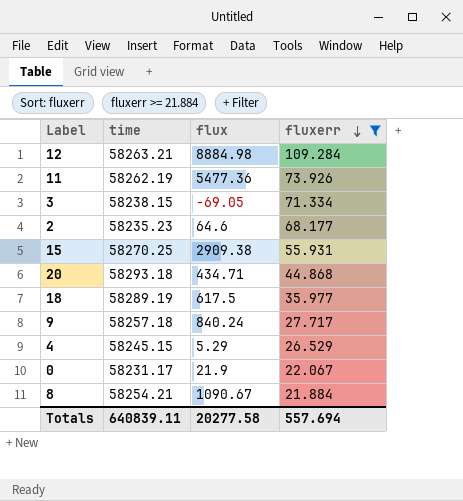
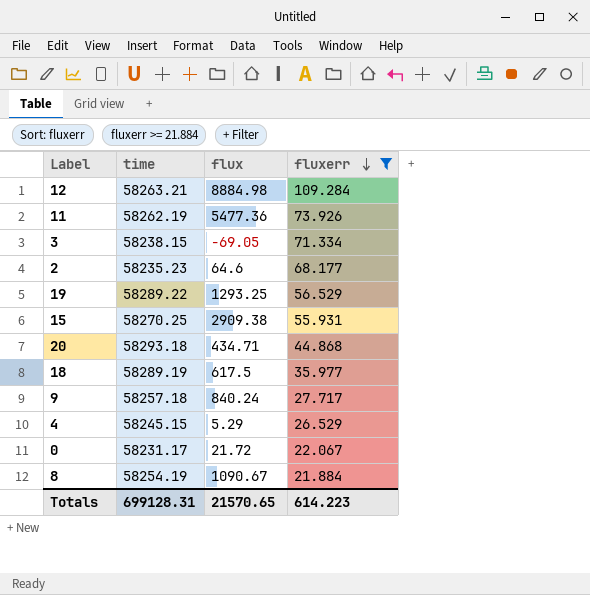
row 19: none -> 58289.22 | 1293.25 | 56.529
0 | flux: 21.9 -> 21.72
8 | time: 58254.21 -> 58254.19
Totals | time: 640839.11 -> 699128.31
Totals | flux: 20277.58 -> 21570.65
Totals | fluxerr: 557.694 -> 614.223

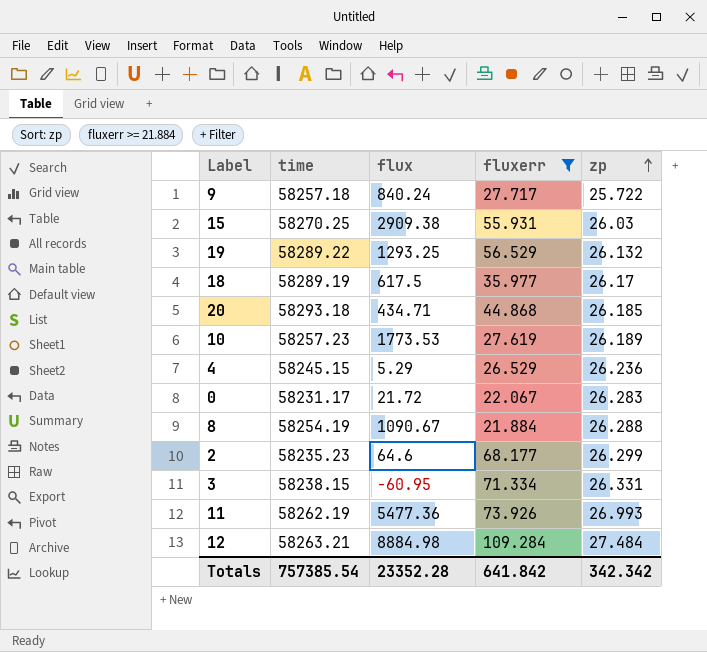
row order: fluxerr descending -> zp ascending
column zp | position: none -> 5
row 10: none -> 58257.23 | 1773.53 | 27.619 | 26.189
3 | flux: -69.05 -> -60.95
Totals | time: 699128.31 -> 757385.54
Totals | flux: 21570.65 -> 23352.28
Totals | fluxerr: 614.223 -> 641.842

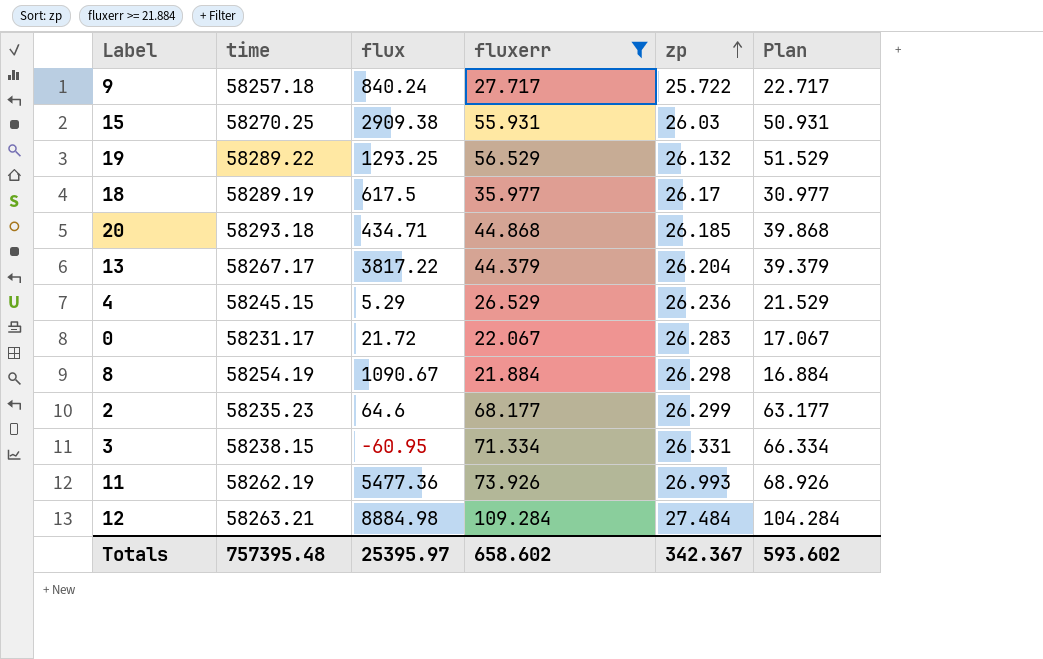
column Plan | formula: none -> [fluxerr] - 5
row 10: 58257.23 | 1773.53 | 27.619 | 26.189 -> none
row 13: none -> 58267.17 | 3817.22 | 44.379 | 26.204 | 39.379
8 | zp: 26.288 -> 26.298
Totals | time: 757385.54 -> 757395.48
Totals | flux: 23352.28 -> 25395.97
Totals | fluxerr: 641.842 -> 658.602
Totals | zp: 342.342 -> 342.367

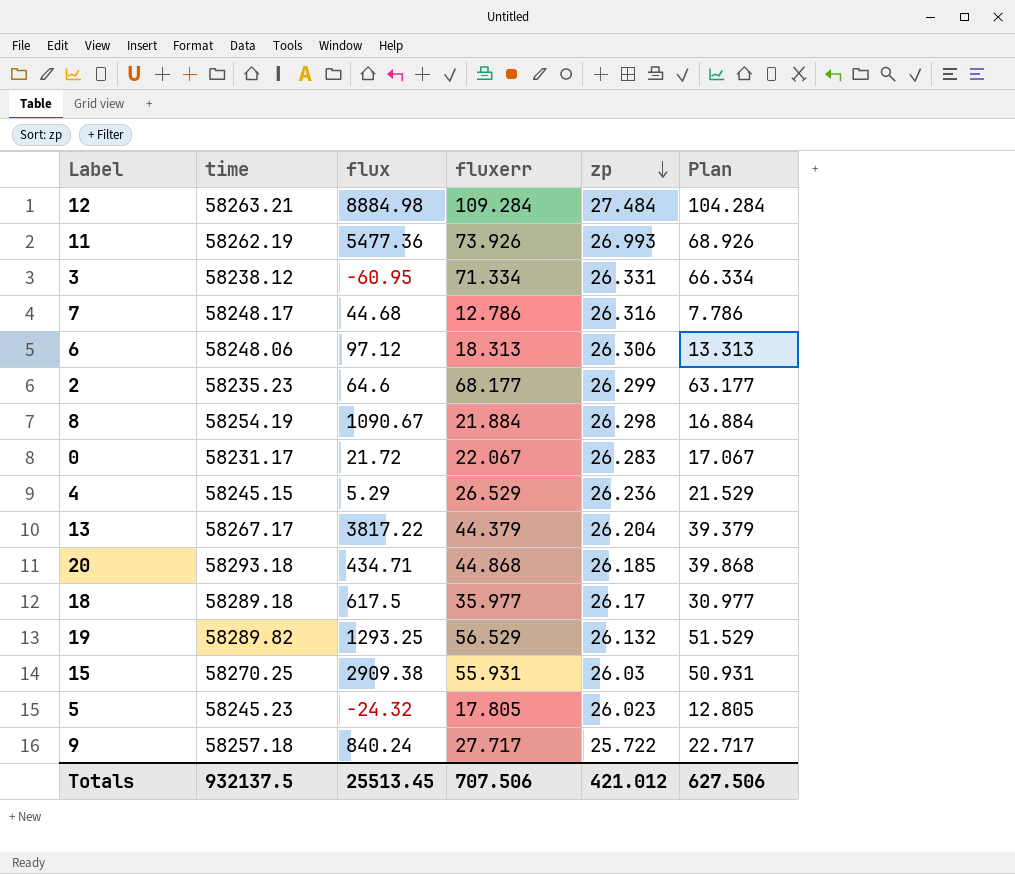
filter: fluxerr >= 21.884 -> none
row order: zp ascending -> zp descending
3 | time: 58238.15 -> 58238.12
18 | time: 58289.19 -> 58289.18
19 | time: 58289.22 -> 58289.82
Totals | time: 757395.48 -> 932137.5
Totals | flux: 25395.97 -> 25513.45
Totals | fluxerr: 658.602 -> 707.506
Totals | zp: 342.367 -> 421.012
Totals | Plan: 593.602 -> 627.506

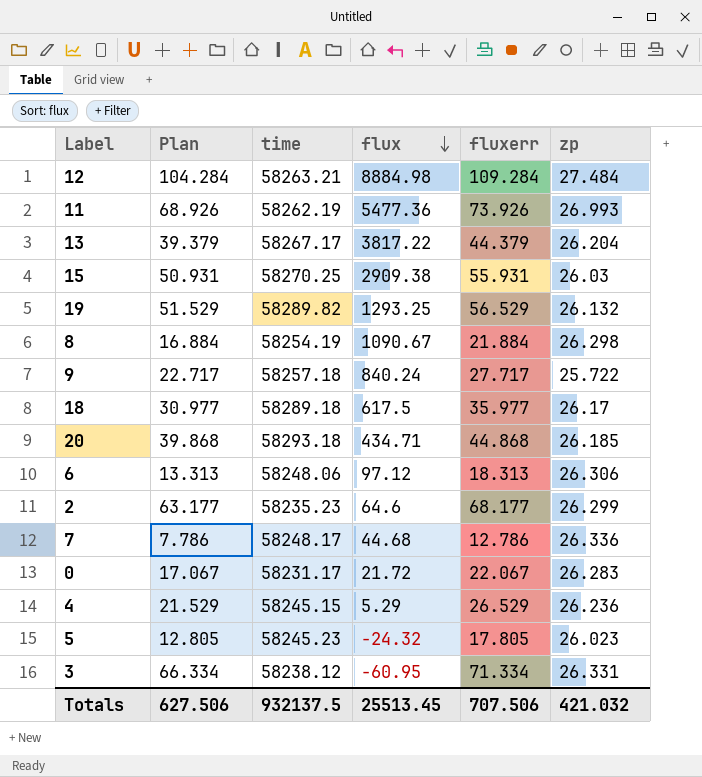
row order: zp descending -> flux descending
column Plan | position: 6 -> 2
7 | zp: 26.316 -> 26.336
Totals | zp: 421.012 -> 421.032

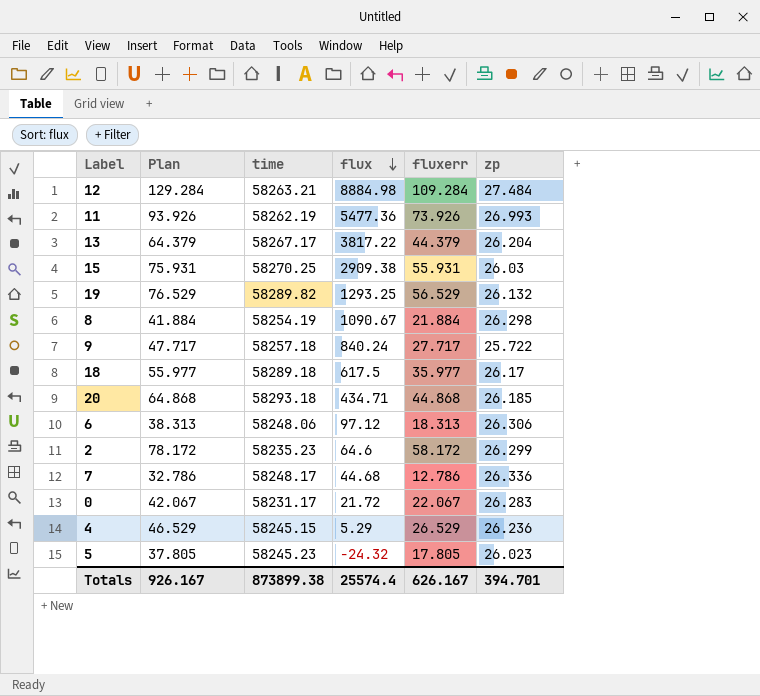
column Plan | formula: [fluxerr] - 5 -> [fluxerr] + 20
row 3: 66.334 | 58238.12 | -60.95 | 71.334 | 26.331 -> none
2 | fluxerr: 68.177 -> 58.172
Totals | Plan: 627.506 -> 926.167
Totals | time: 932137.5 -> 873899.38
Totals | flux: 25513.45 -> 25574.4
Totals | fluxerr: 707.506 -> 626.167
Totals | zp: 421.032 -> 394.701

